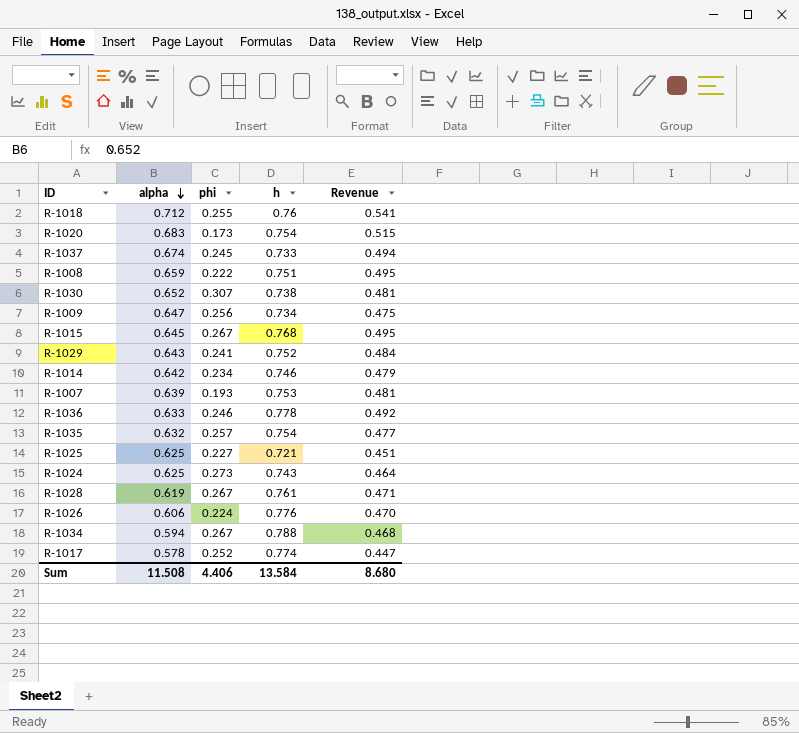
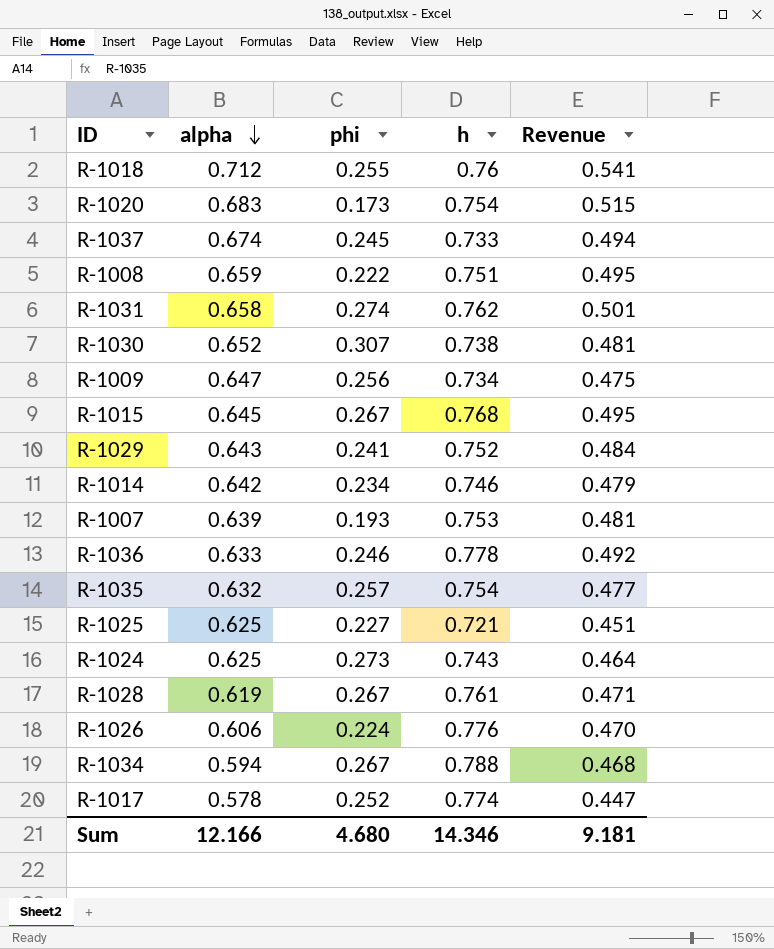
row R-1031: none -> 0.658 | 0.274 | 0.762 | 0.501
Sum | alpha: 11.508 -> 12.166
Sum | phi: 4.406 -> 4.680
Sum | h: 13.584 -> 14.346
Sum | Revenue: 8.680 -> 9.181

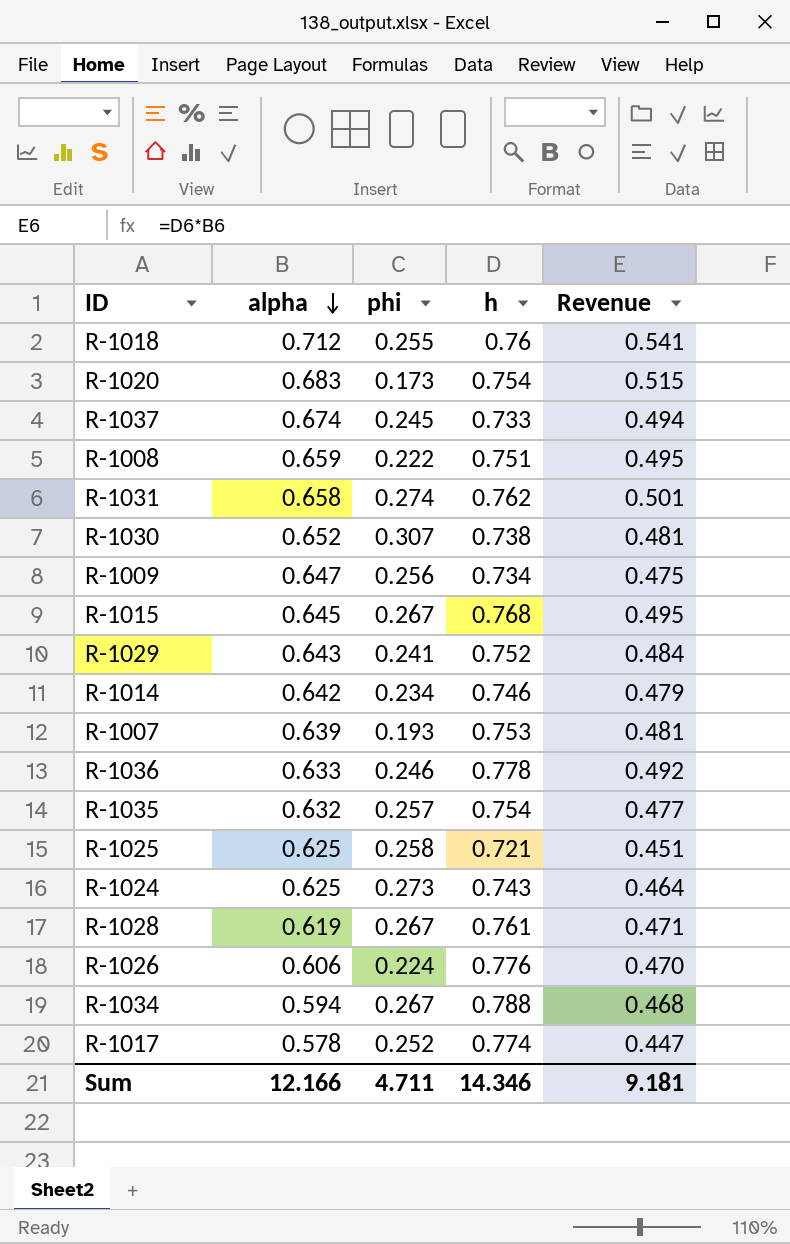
R-1025 | phi: 0.227 -> 0.258
Sum | phi: 4.680 -> 4.711

